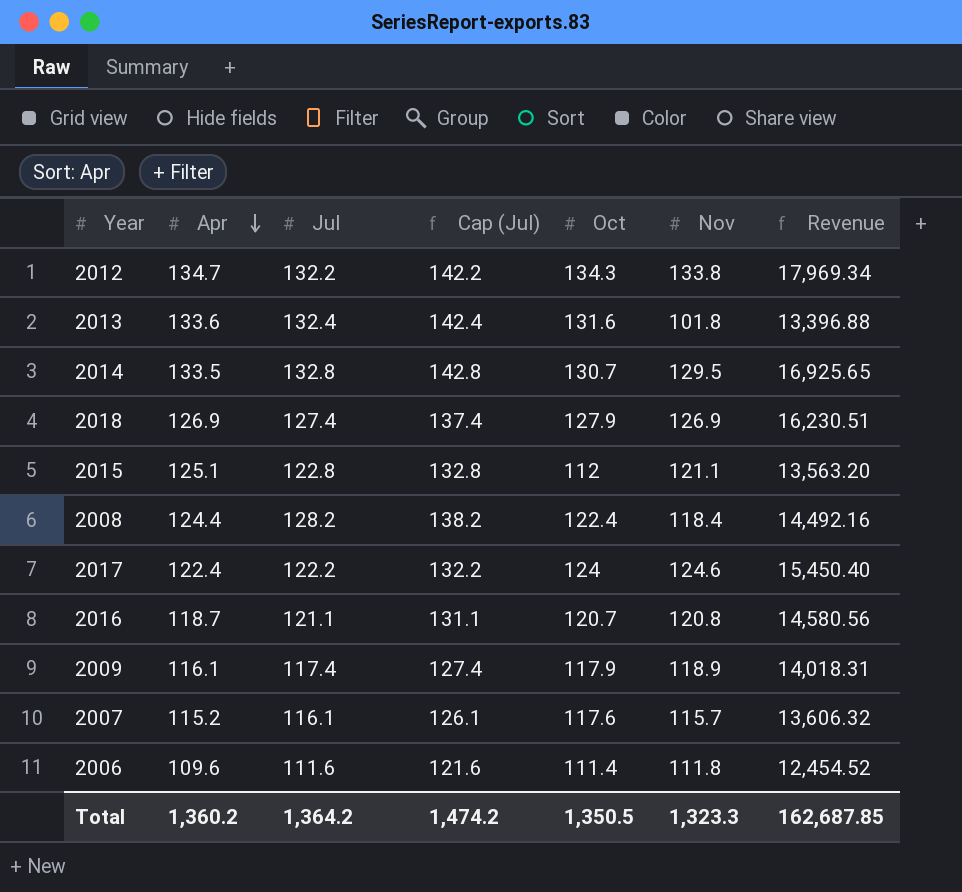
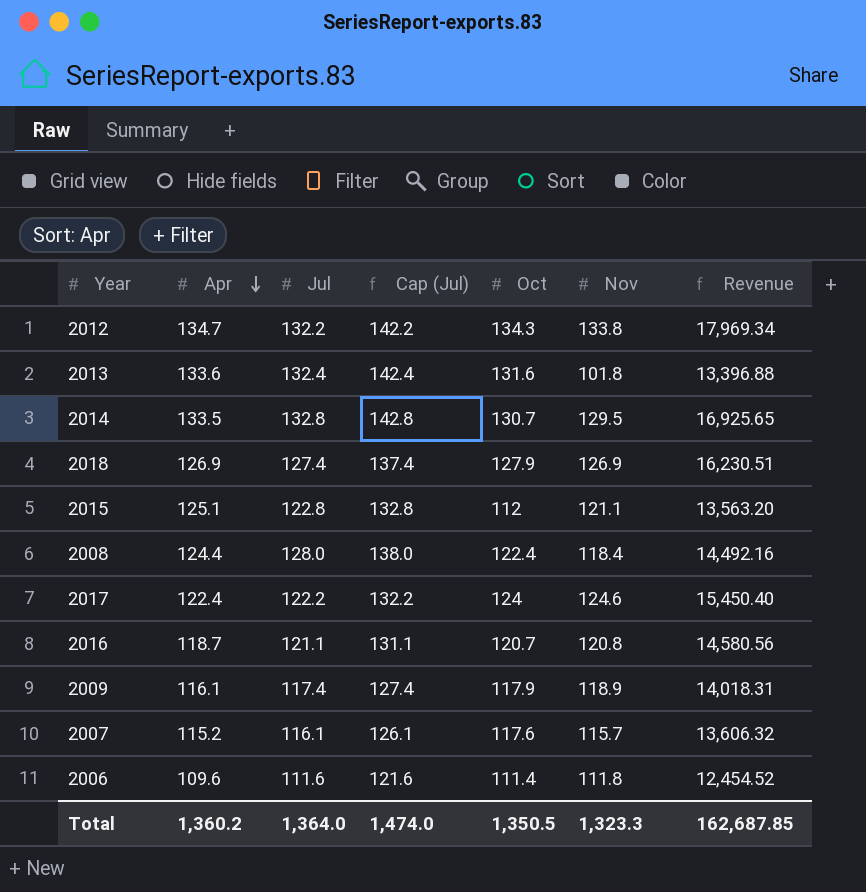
2008 | Jul: 128.2 -> 128.0
2008 | Cap (Jul): 138.2 -> 138.0
Total | Jul: 1,364.2 -> 1,364.0
Total | Cap (Jul): 1,474.2 -> 1,474.0

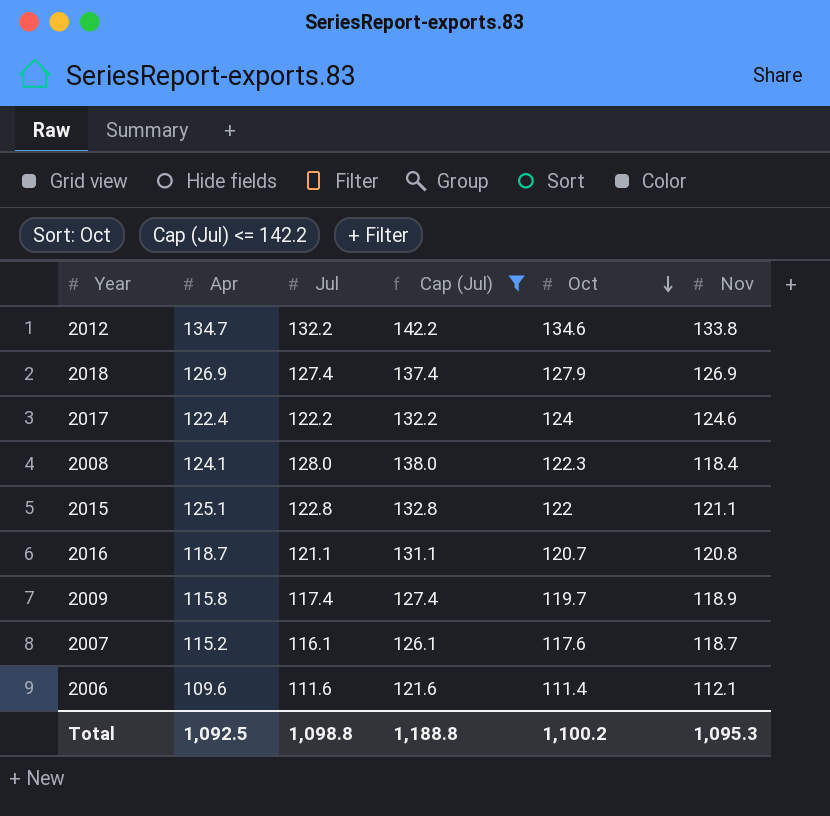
filter: none -> Cap (Jul) <= 142.2
row order: Apr descending -> Oct descending
column Revenue | formula: [Oct] * [Nov] -> none
2012 | Oct: 134.3 -> 134.6
2008 | Apr: 124.4 -> 124.1
2008 | Oct: 122.4 -> 122.3
2015 | Oct: 112 -> 122
2009 | Apr: 116.1 -> 115.8
2009 | Oct: 117.9 -> 119.7
2007 | Nov: 115.7 -> 118.7
2006 | Nov: 111.8 -> 112.1
Total | Apr: 1,360.2 -> 1,092.5
Total | Jul: 1,364.0 -> 1,098.8
Total | Cap (Jul): 1,474.0 -> 1,188.8
Total | Oct: 1,350.5 -> 1,100.2
Total | Nov: 1,323.3 -> 1,095.3

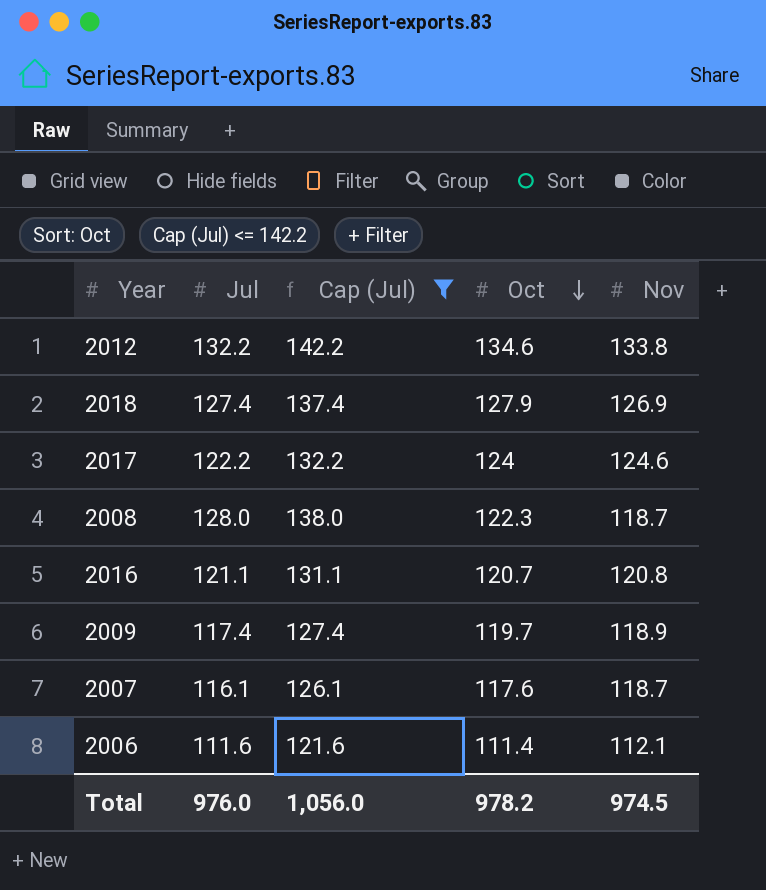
column Apr | position: 2 -> none
row 2015: 125.1 | 122.8 | 132.8 | 122 | 121.1 -> none
2008 | Nov: 118.4 -> 118.7
Total | Jul: 1,098.8 -> 976.0
Total | Cap (Jul): 1,188.8 -> 1,056.0
Total | Oct: 1,100.2 -> 978.2
Total | Nov: 1,095.3 -> 974.5

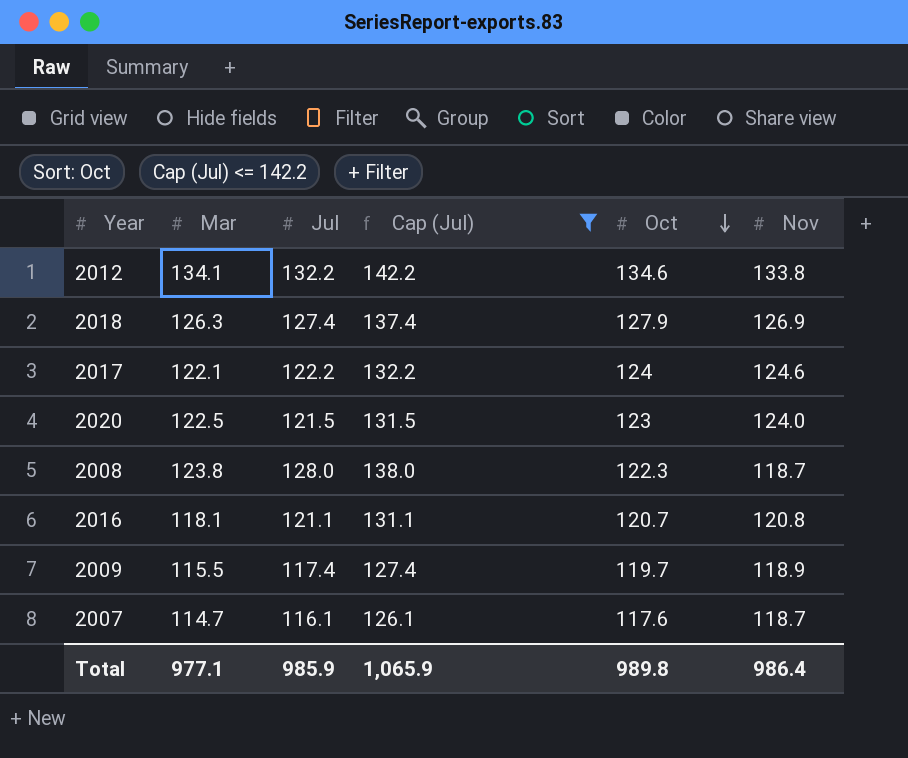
column Mar | position: none -> 2
row 2006: 111.6 | 121.6 | 111.4 | 112.1 -> none
row 2020: none -> 122.5 | 121.5 | 131.5 | 123 | 124.0
Total | Jul: 976.0 -> 985.9
Total | Cap (Jul): 1,056.0 -> 1,065.9
Total | Oct: 978.2 -> 989.8
Total | Nov: 974.5 -> 986.4

